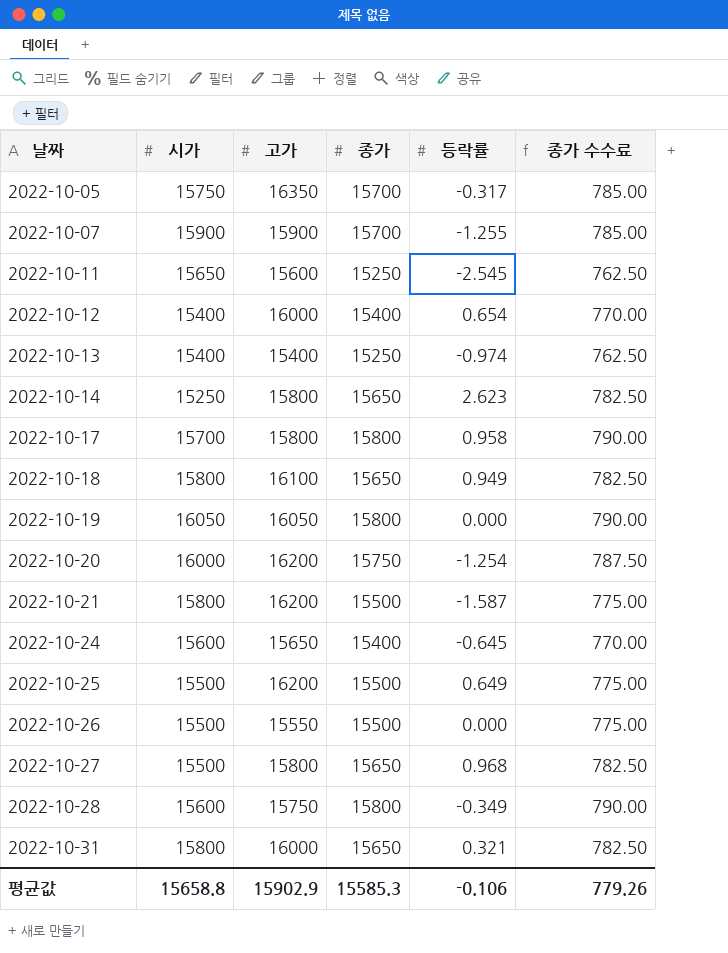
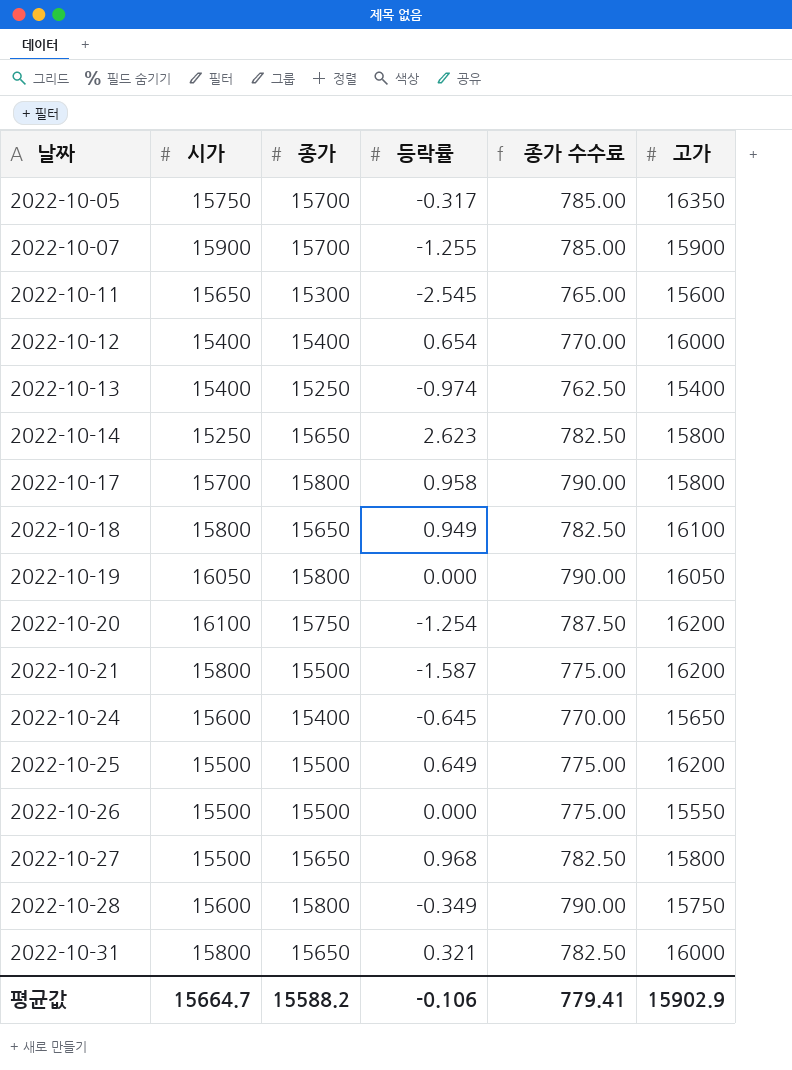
column 고가 | position: 3 -> 6
2022-10-11 | 종가: 15250 -> 15300
2022-10-11 | 종가 수수료: 762.50 -> 765.00
2022-10-20 | 시가: 16000 -> 16100
평균값 | 시가: 15658.8 -> 15664.7
평균값 | 종가: 15585.3 -> 15588.2
평균값 | 종가 수수료: 779.26 -> 779.41

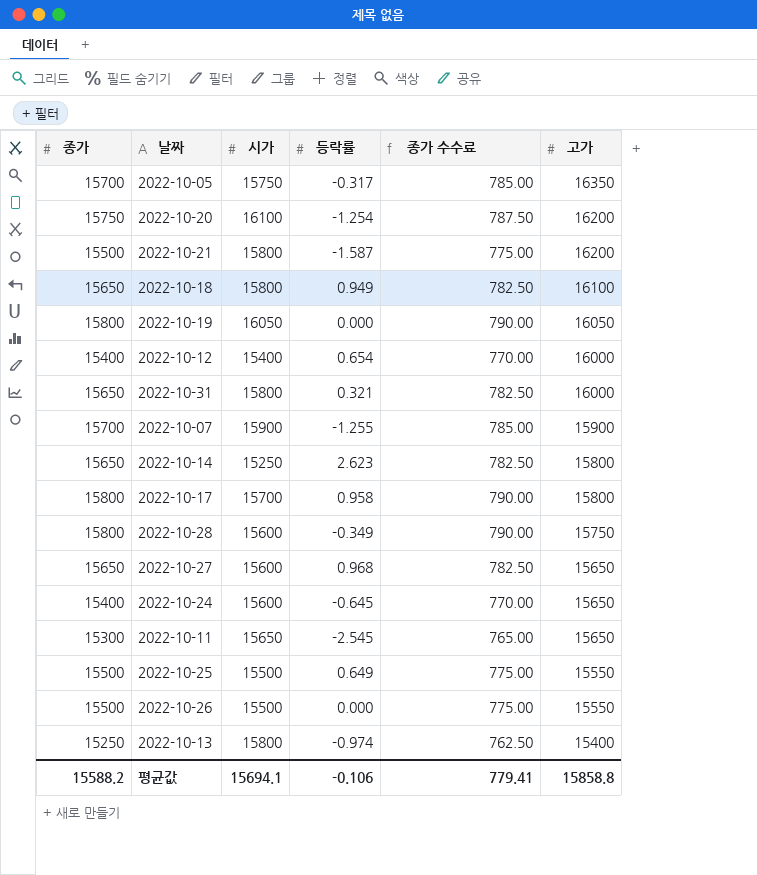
row order: 날짜 ascending -> 고가 descending
column 종가 | position: 3 -> 1
2022-10-27 | 시가: 15500 -> 15600
2022-10-27 | 고가: 15800 -> 15650
2022-10-11 | 고가: 15600 -> 15650
2022-10-25 | 고가: 16200 -> 15550
2022-10-13 | 시가: 15400 -> 15800
평균값 | 시가: 15664.7 -> 15694.1
평균값 | 고가: 15902.9 -> 15858.8

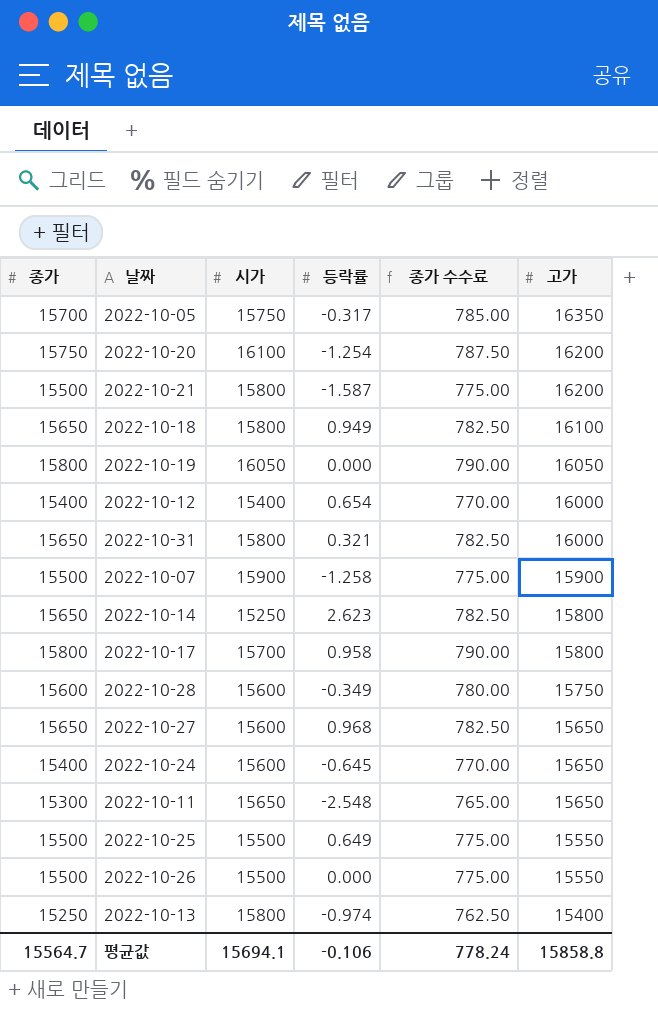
2022-10-07 | 종가: 15700 -> 15500
2022-10-07 | 등락률: -1.255 -> -1.258
2022-10-07 | 종가 수수료: 785.00 -> 775.00
2022-10-28 | 종가: 15800 -> 15600
2022-10-28 | 종가 수수료: 790.00 -> 780.00
2022-10-11 | 등락률: -2.545 -> -2.548
평균값 | 종가: 15588.2 -> 15564.7
평균값 | 종가 수수료: 779.41 -> 778.24

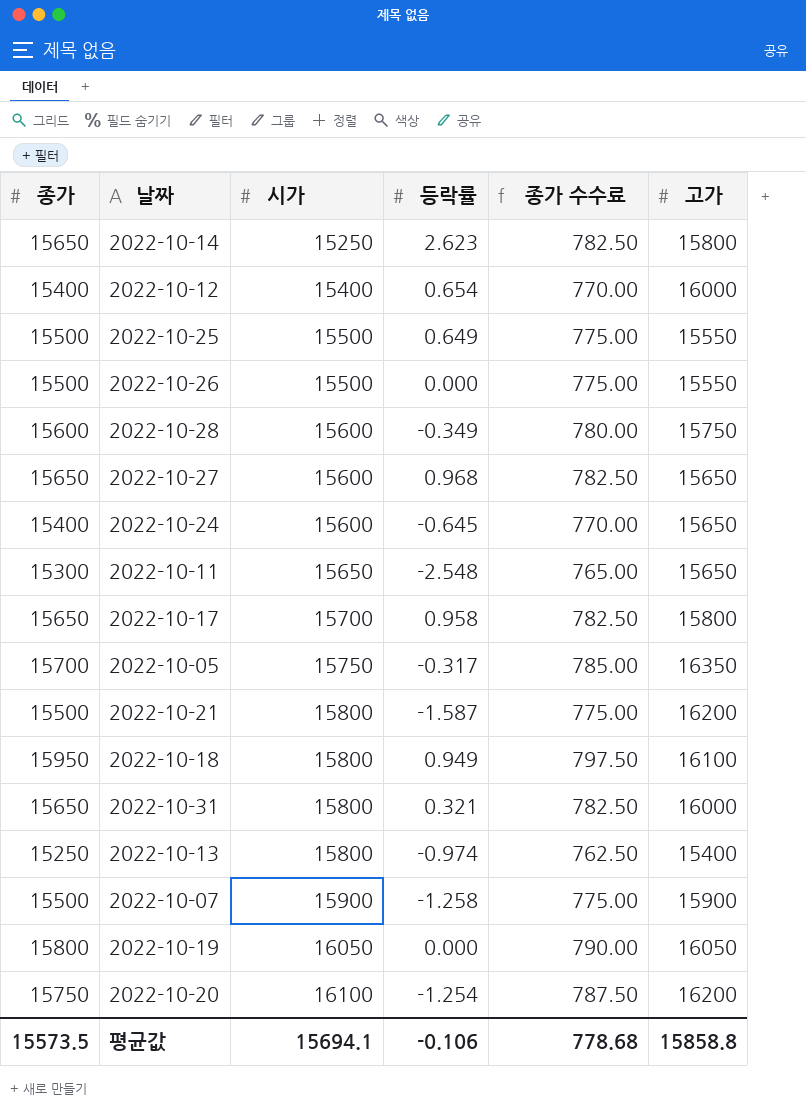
row order: 고가 descending -> 시가 ascending
2022-10-17 | 종가: 15800 -> 15650
2022-10-17 | 종가 수수료: 790.00 -> 782.50
2022-10-18 | 종가: 15650 -> 15950
2022-10-18 | 종가 수수료: 782.50 -> 797.50
평균값 | 종가: 15564.7 -> 15573.5
평균값 | 종가 수수료: 778.24 -> 778.68

